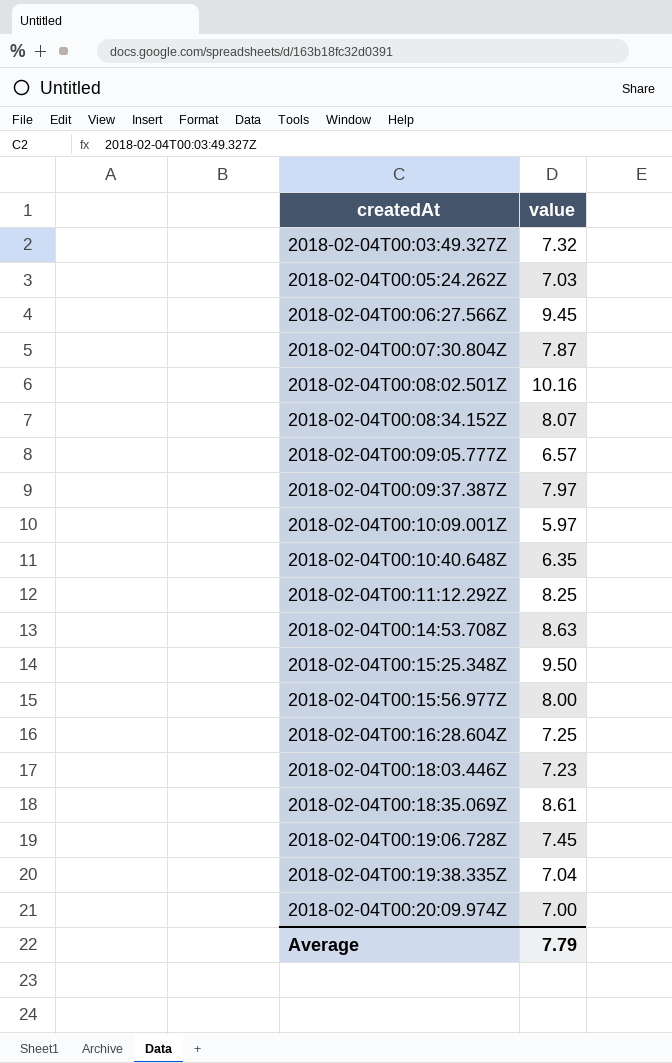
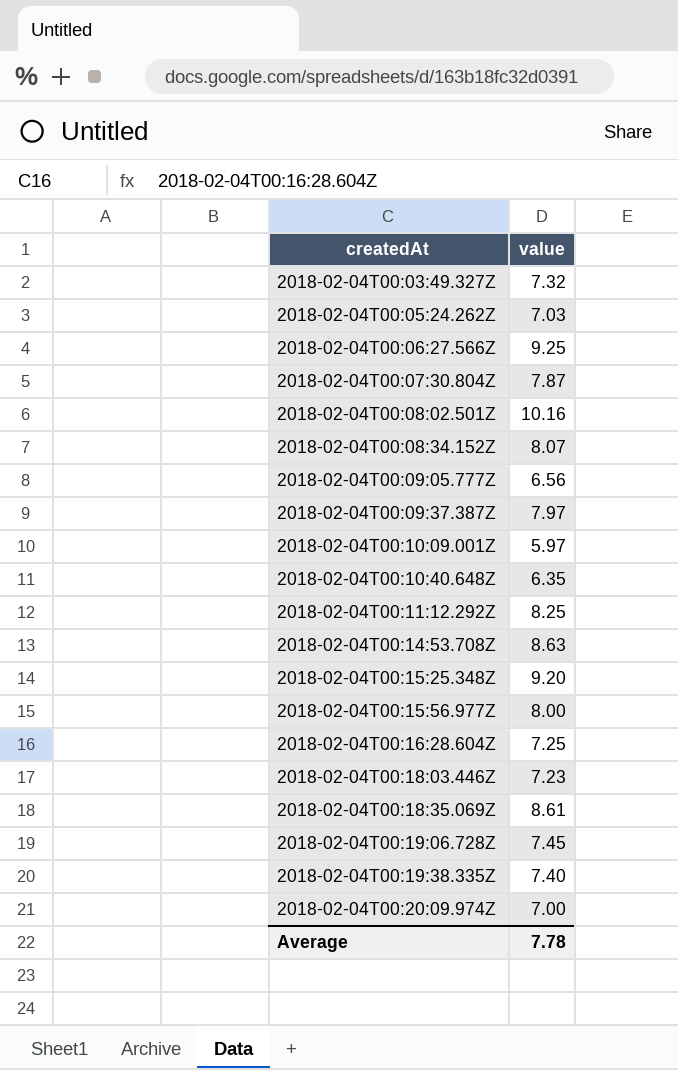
2018-02-04T00:06:27.566Z | value: 9.45 -> 9.25
2018-02-04T00:09:05.777Z | value: 6.57 -> 6.56
2018-02-04T00:15:25.348Z | value: 9.50 -> 9.20
2018-02-04T00:19:38.335Z | value: 7.04 -> 7.40
Average | value: 7.79 -> 7.78

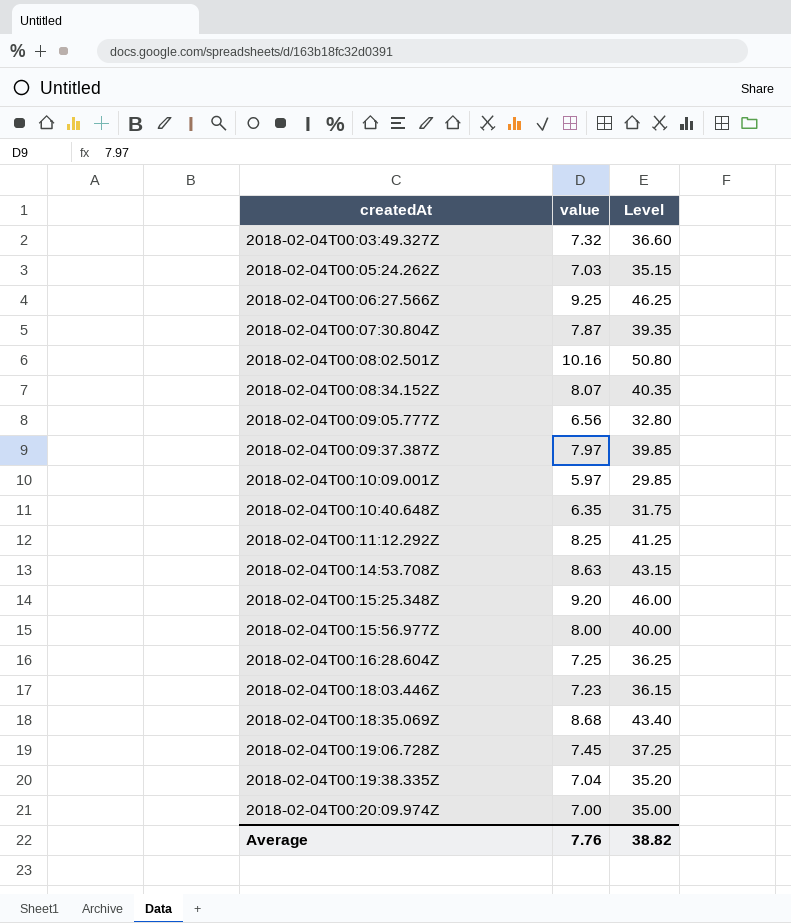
column Level | formula: none -> [value] * 5
2018-02-04T00:18:35.069Z | value: 8.61 -> 8.68
2018-02-04T00:19:38.335Z | value: 7.40 -> 7.04
Average | value: 7.78 -> 7.76

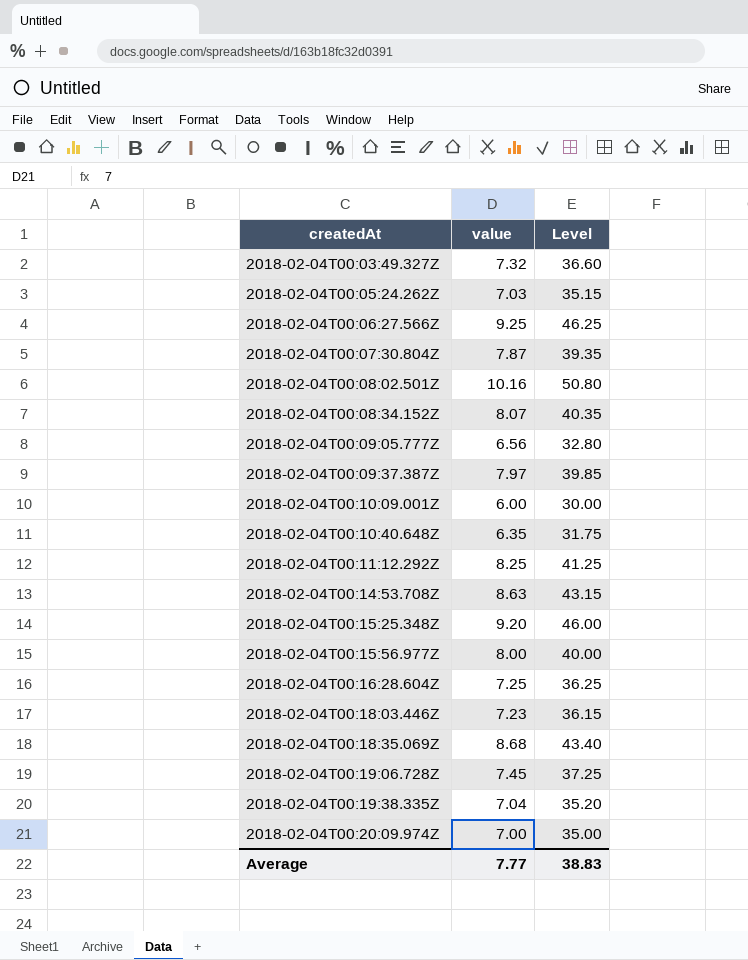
2018-02-04T00:10:09.001Z | value: 5.97 -> 6.00
2018-02-04T00:10:09.001Z | Level: 29.85 -> 30.00
Average | value: 7.76 -> 7.77
Average | Level: 38.82 -> 38.83

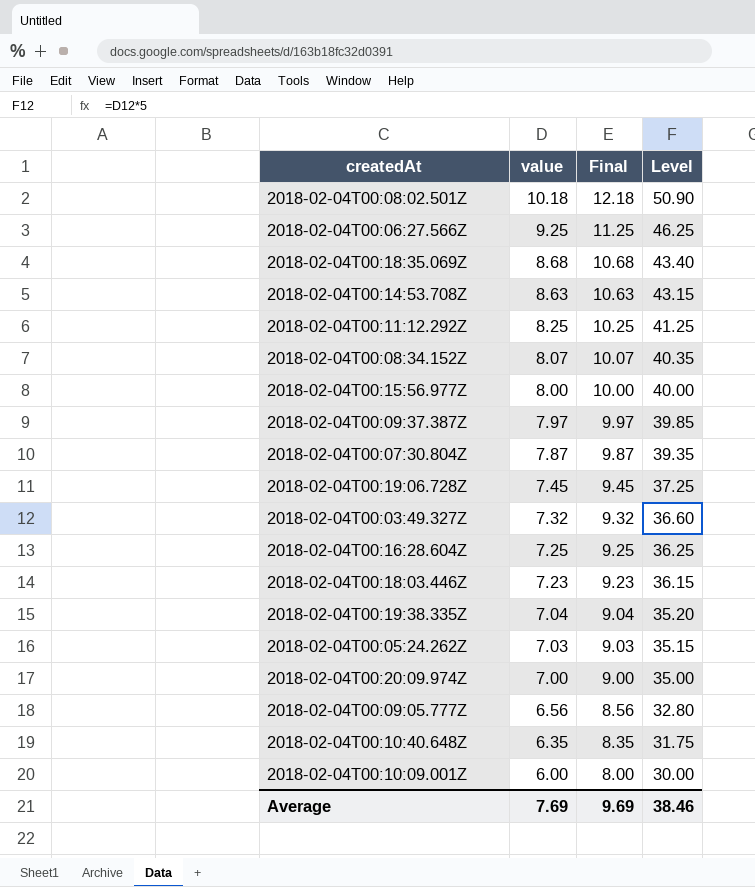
row order: createdAt ascending -> value descending
column Final | formula: none -> [value] + 2
row 2018-02-04T00:15:25.348Z: 9.20 | 46.00 -> none
2018-02-04T00:08:02.501Z | value: 10.16 -> 10.18
2018-02-04T00:08:02.501Z | Level: 50.80 -> 50.90
Average | value: 7.77 -> 7.69
Average | Level: 38.83 -> 38.46

